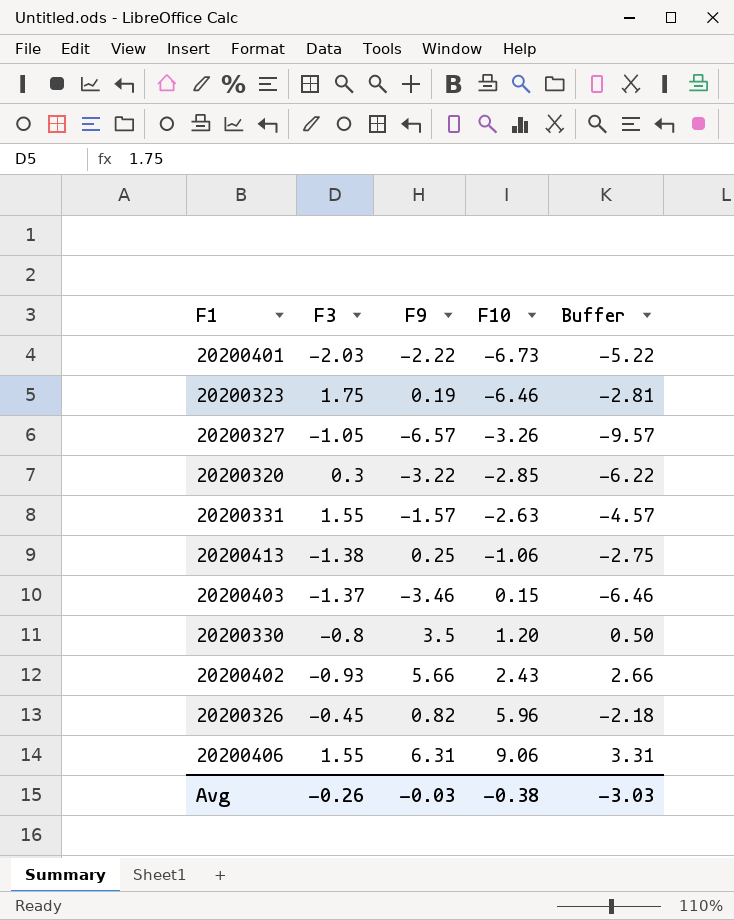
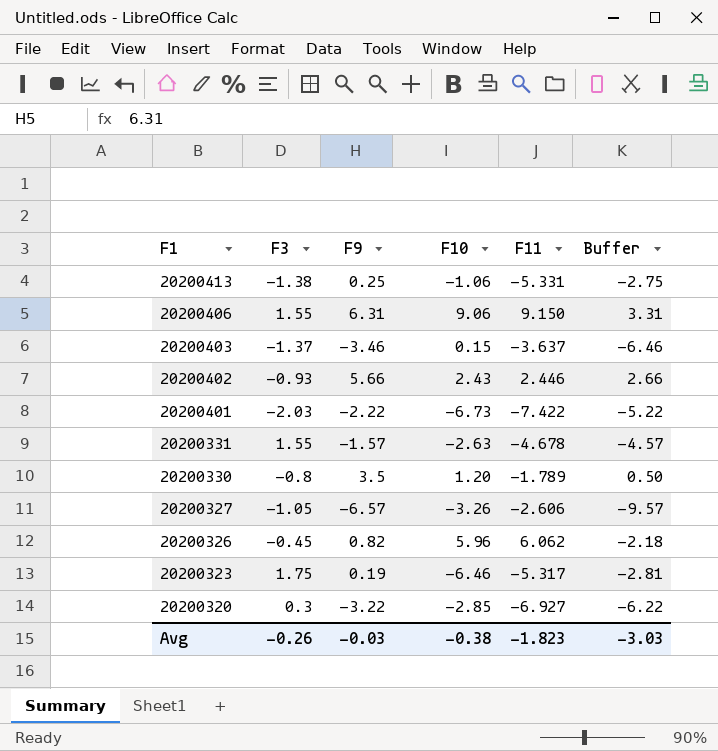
row order: F10 ascending -> F1 descending
column F11 | position: none -> 5

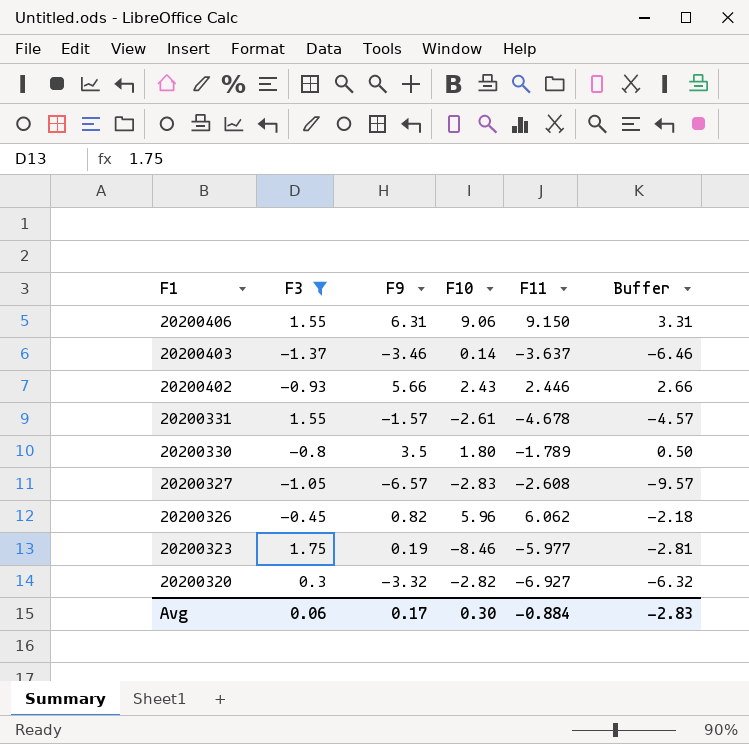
filter: none -> F3 >= -1.37
20200403 | F10: 0.15 -> 0.14
20200331 | F10: -2.63 -> -2.61
20200330 | F10: 1.20 -> 1.80
20200327 | F10: -3.26 -> -2.83
20200327 | F11: -2.606 -> -2.608
20200323 | F10: -6.46 -> -8.46
20200323 | F11: -5.317 -> -5.977
20200320 | F9: -3.22 -> -3.32
20200320 | F10: -2.85 -> -2.82
20200320 | Buffer: -6.22 -> -6.32
Avg | F3: -0.26 -> 0.06
Avg | F9: -0.03 -> 0.17
Avg | F10: -0.38 -> 0.30
Avg | F11: -1.823 -> -0.884
Avg | Buffer: -3.03 -> -2.83

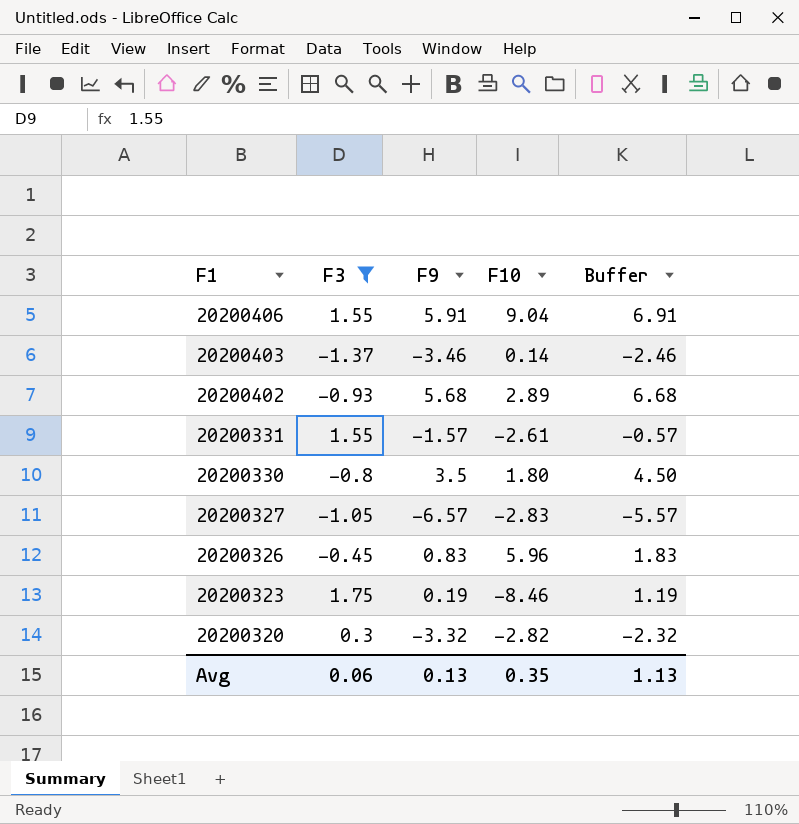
column F11 | position: 5 -> none
column Buffer | formula: [F9] - 3 -> [F9] + 1
20200406 | F9: 6.31 -> 5.91
20200406 | F10: 9.06 -> 9.04
20200402 | F9: 5.66 -> 5.68
20200402 | F10: 2.43 -> 2.89
20200326 | F9: 0.82 -> 0.83
Avg | F9: 0.17 -> 0.13
Avg | F10: 0.30 -> 0.35
Avg | Buffer: -2.83 -> 1.13

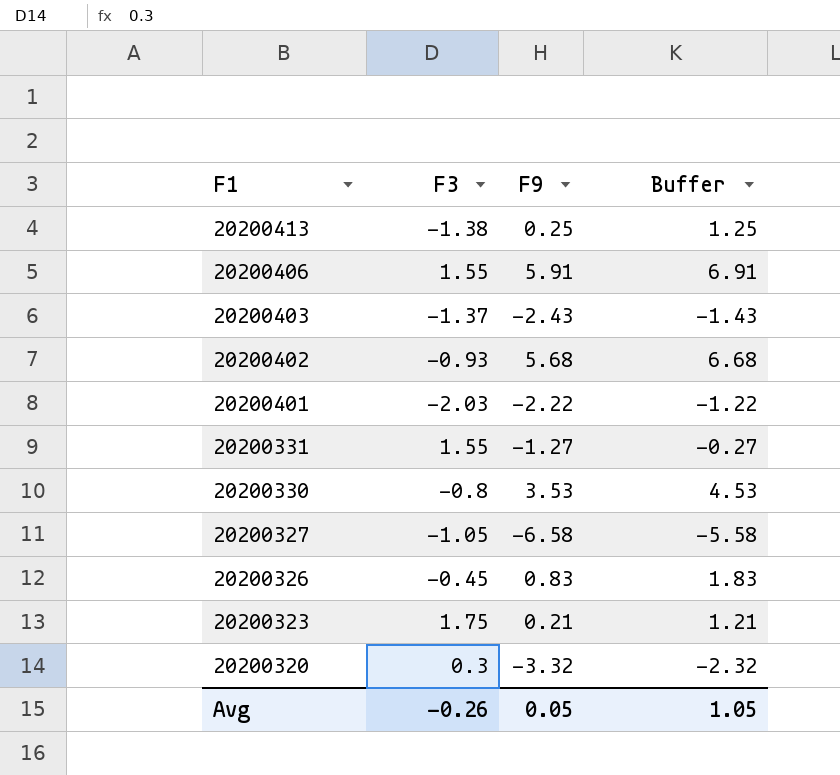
filter: F3 >= -1.37 -> none
column F10 | position: 4 -> none
20200403 | F9: -3.46 -> -2.43
20200403 | Buffer: -2.46 -> -1.43
20200331 | F9: -1.57 -> -1.27
20200331 | Buffer: -0.57 -> -0.27
20200330 | F9: 3.5 -> 3.53
20200330 | Buffer: 4.50 -> 4.53
20200327 | F9: -6.57 -> -6.58
20200327 | Buffer: -5.57 -> -5.58
20200323 | F9: 0.19 -> 0.21
20200323 | Buffer: 1.19 -> 1.21
Avg | F3: 0.06 -> -0.26
Avg | F9: 0.13 -> 0.05
Avg | Buffer: 1.13 -> 1.05

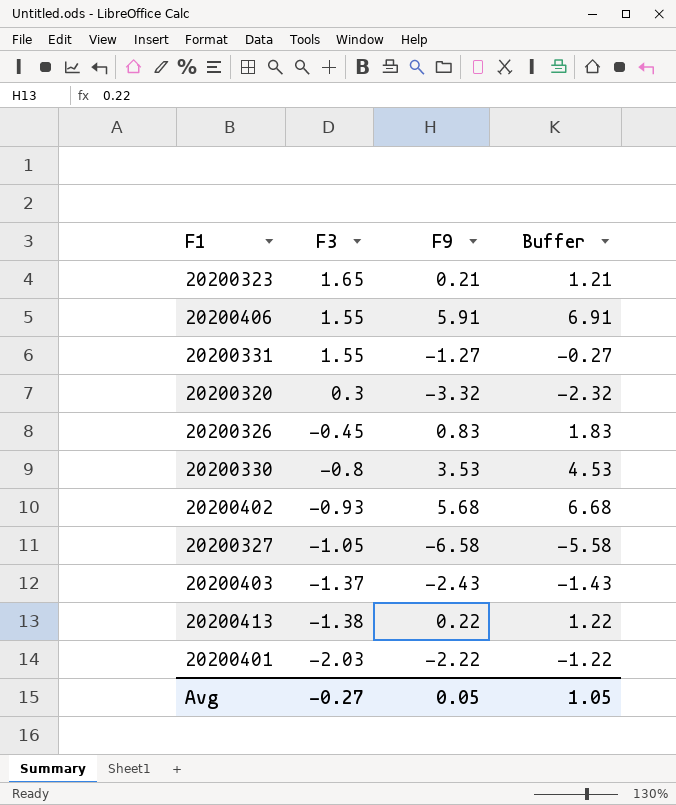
row order: F1 descending -> F3 descending
20200323 | F3: 1.75 -> 1.65
20200413 | F9: 0.25 -> 0.22
20200413 | Buffer: 1.25 -> 1.22
Avg | F3: -0.26 -> -0.27

